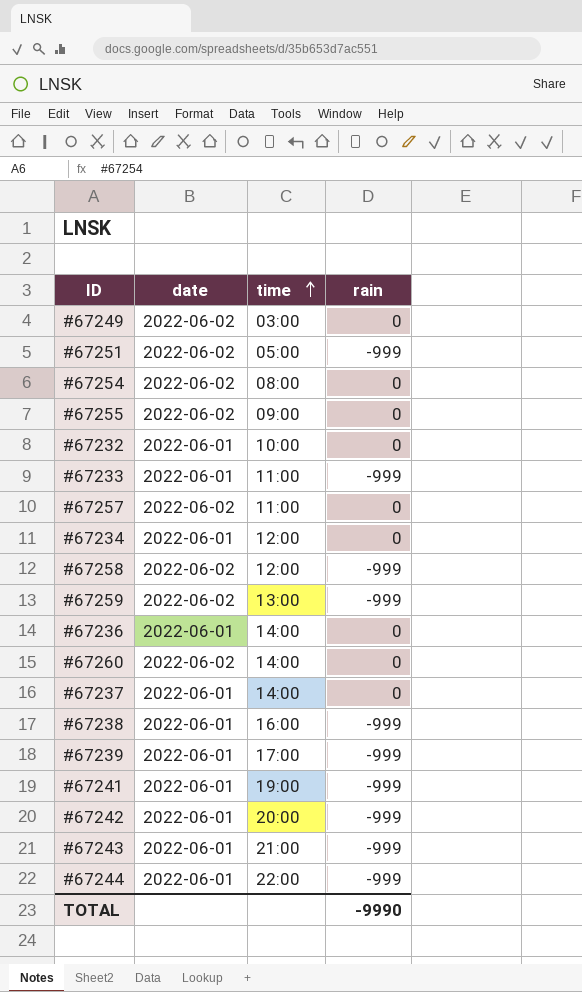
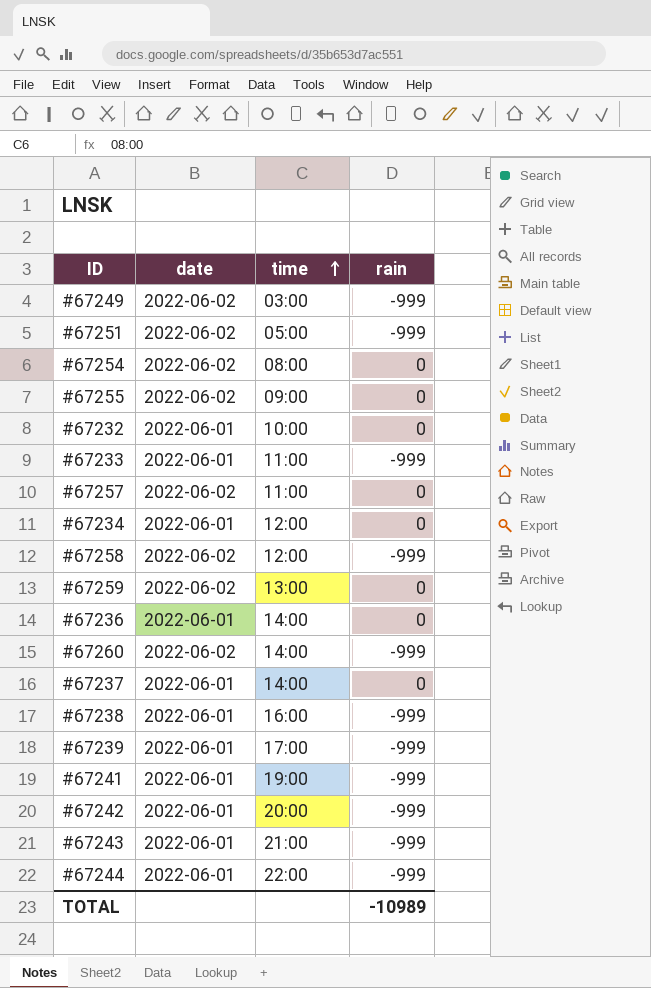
#67249 | rain: 0 -> -999
#67259 | rain: -999 -> 0
#67260 | rain: 0 -> -999
TOTAL | rain: -9990 -> -10989

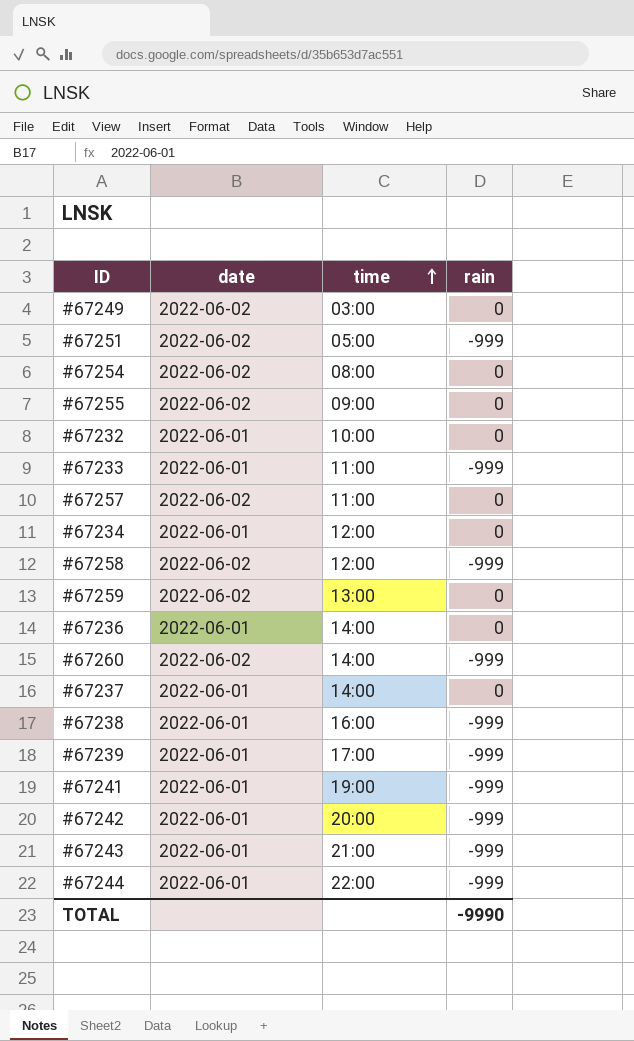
#67249 | rain: -999 -> 0
TOTAL | rain: -10989 -> -9990

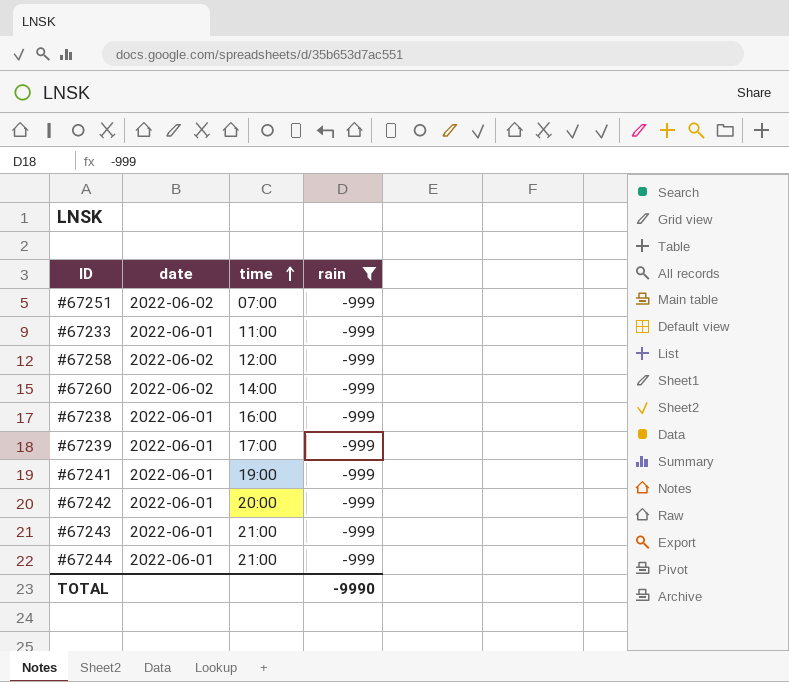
filter: none -> rain = -999
#67251 | time: 05:00 -> 07:00
#67244 | time: 22:00 -> 21:00

